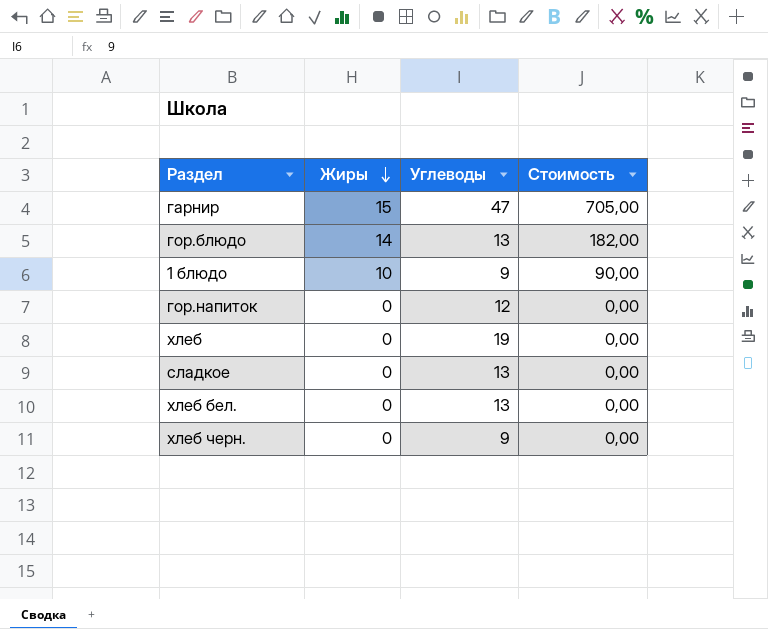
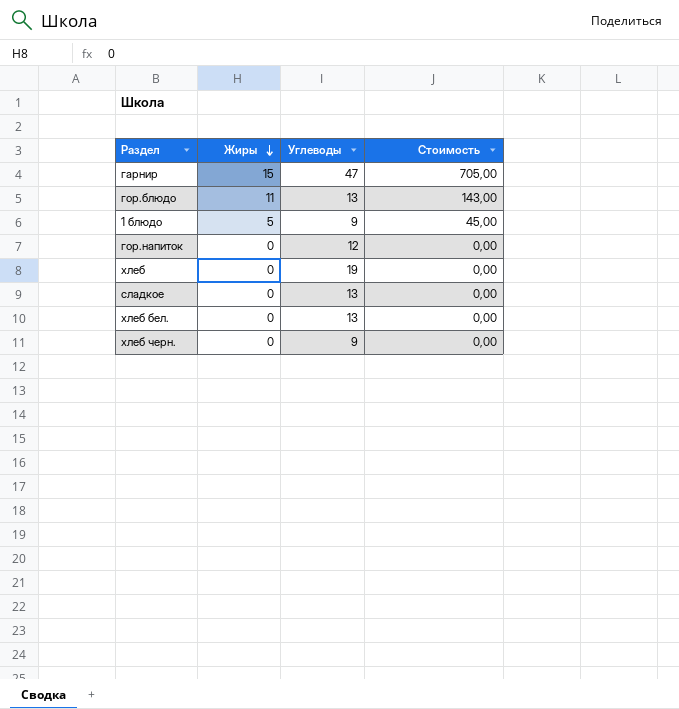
гор.блюдо | Жиры: 14 -> 11
гор.блюдо | Стоимость: 182,00 -> 143,00
1 блюдо | Жиры: 10 -> 5
1 блюдо | Стоимость: 90,00 -> 45,00

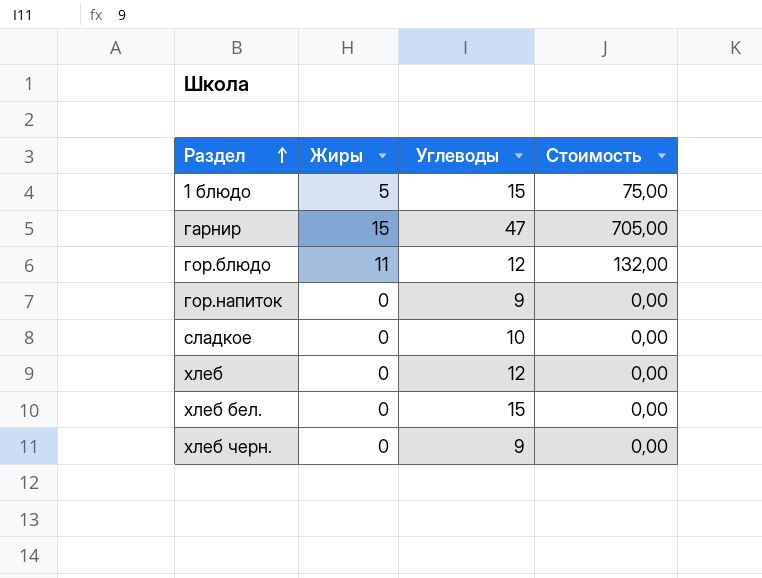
row order: Жиры descending -> Раздел ascending
1 блюдо | Углеводы: 9 -> 15
1 блюдо | Стоимость: 45,00 -> 75,00
гор.блюдо | Углеводы: 13 -> 12
гор.блюдо | Стоимость: 143,00 -> 132,00
гор.напиток | Углеводы: 12 -> 9
сладкое | Углеводы: 13 -> 10
хлеб | Углеводы: 19 -> 12
хлеб бел. | Углеводы: 13 -> 15

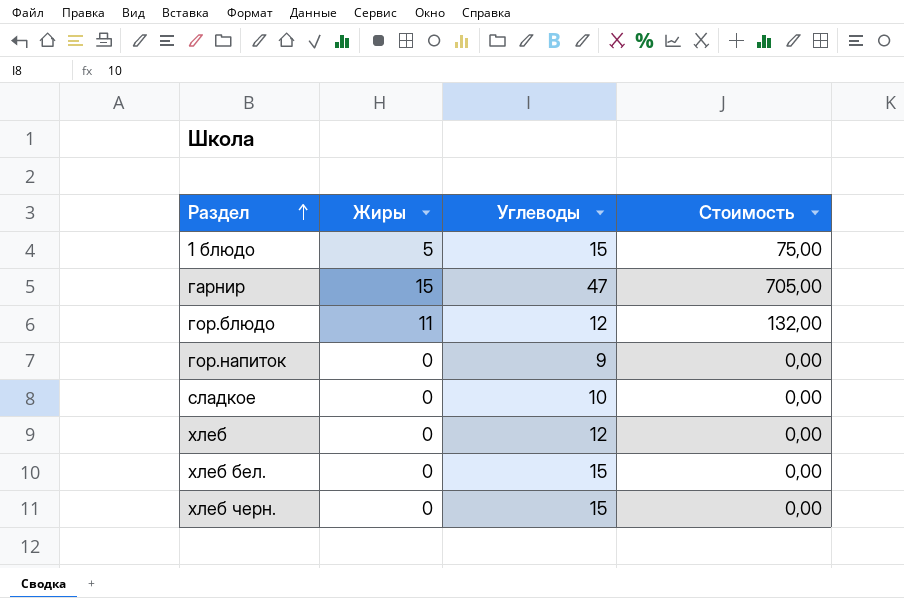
хлеб черн. | Углеводы: 9 -> 15

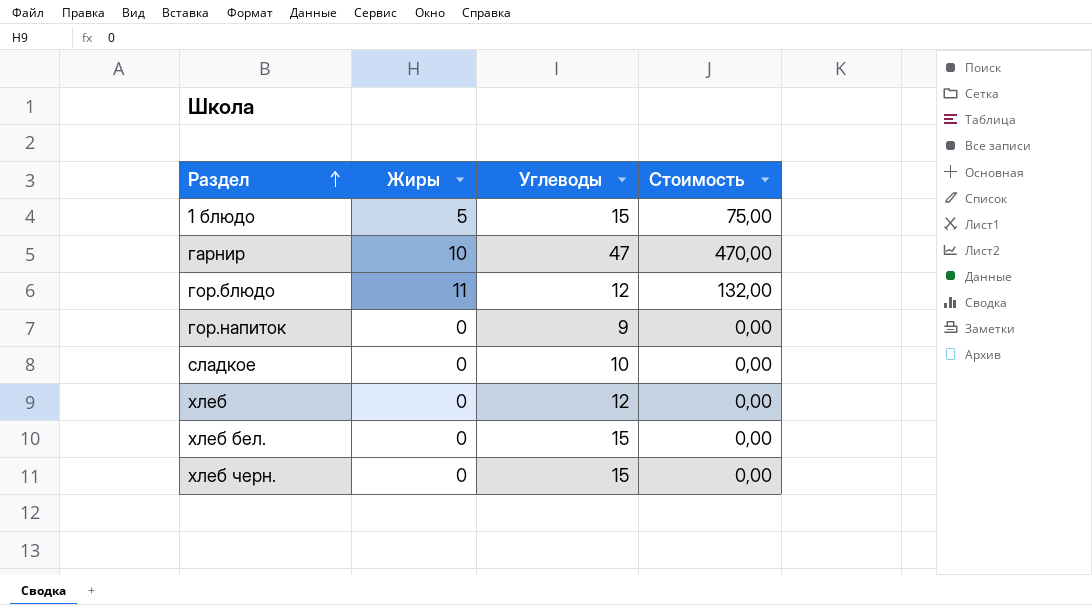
гарнир | Жиры: 15 -> 10
гарнир | Стоимость: 705,00 -> 470,00

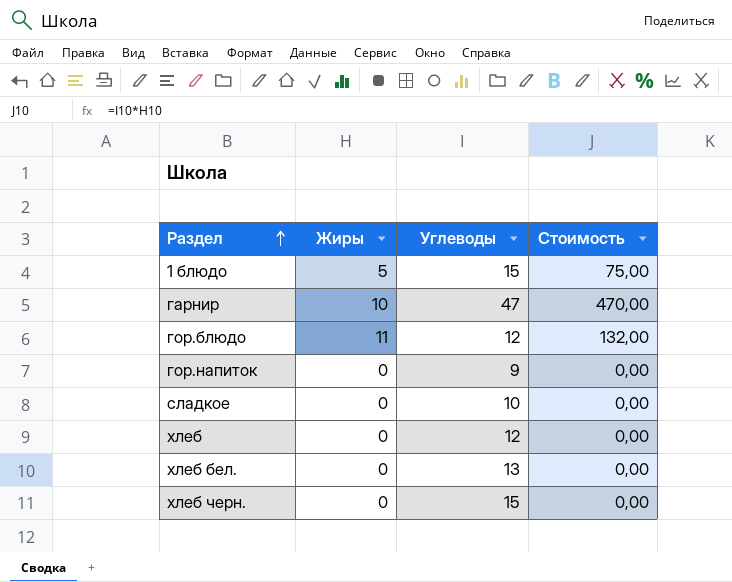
хлеб бел. | Углеводы: 15 -> 13

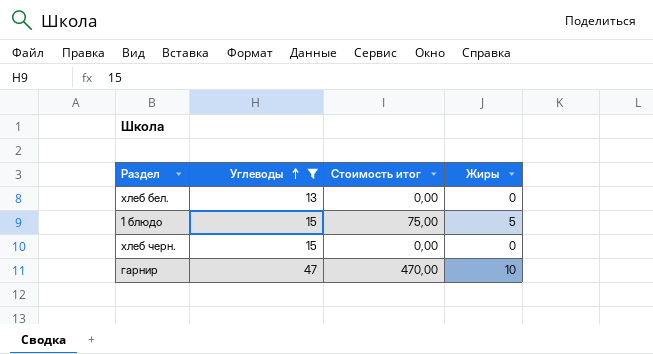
filter: none -> Углеводы >= 13
row order: Раздел ascending -> Углеводы ascending
column name: Стоимость -> Стоимость итог
column Жиры | position: 2 -> 4

